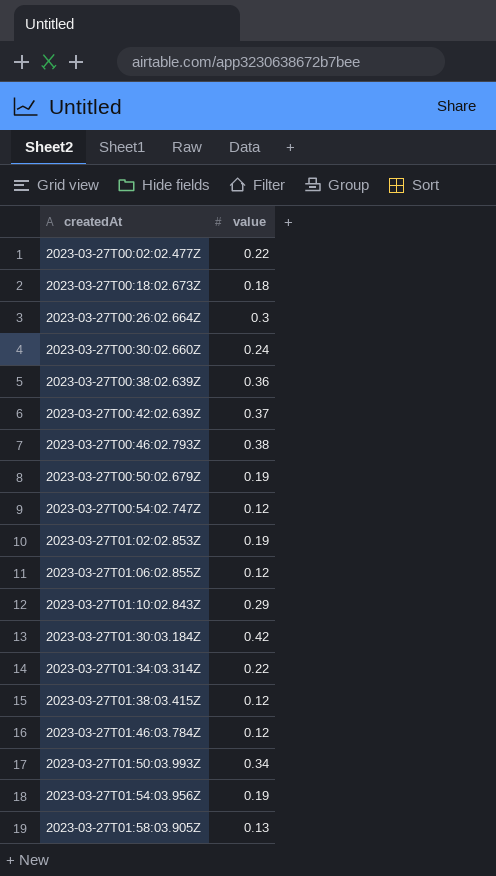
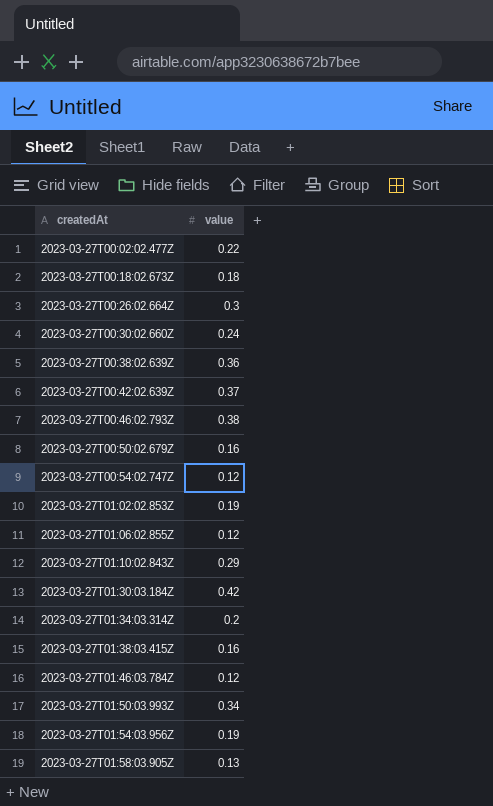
2023-03-27T00:50:02.679Z | value: 0.19 -> 0.16
2023-03-27T01:34:03.314Z | value: 0.22 -> 0.2
2023-03-27T01:38:03.415Z | value: 0.12 -> 0.16

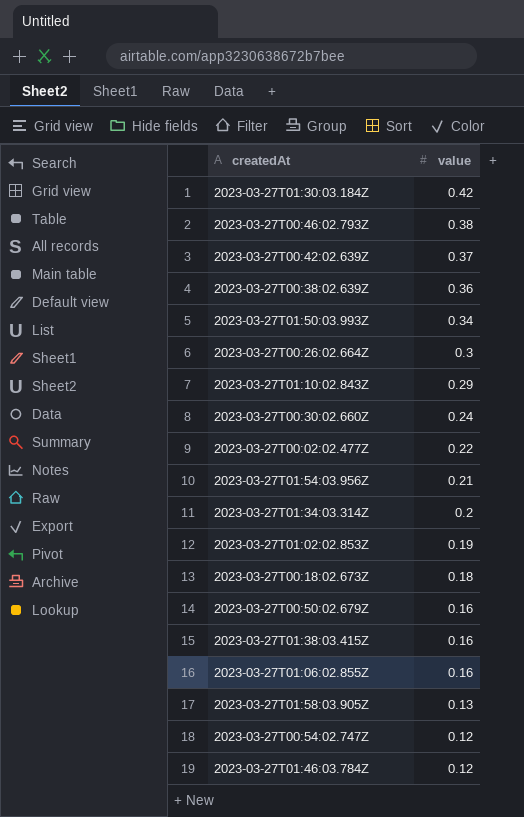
row order: createdAt ascending -> value descending
2023-03-27T01:54:03.956Z | value: 0.19 -> 0.21
2023-03-27T01:06:02.855Z | value: 0.12 -> 0.16

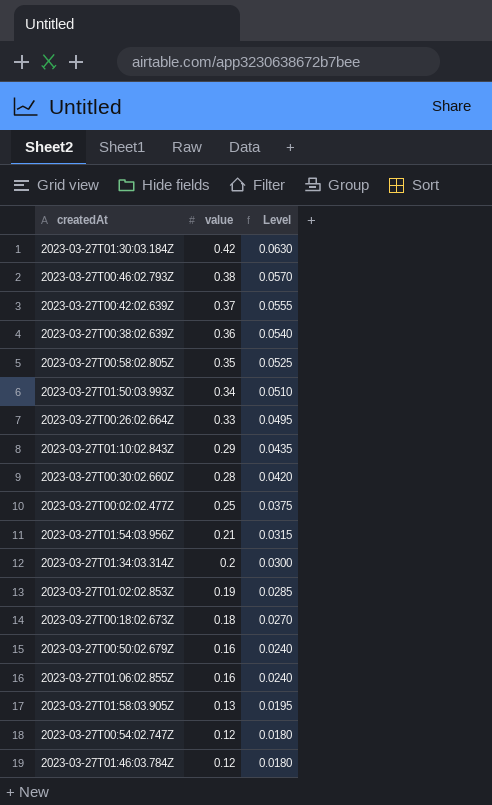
column Level | formula: none -> [value] * 0.15
row 2023-03-27T01:38:03.415Z: 0.16 -> none
row 2023-03-27T00:58:02.805Z: none -> 0.35 | 0.0525
2023-03-27T00:26:02.664Z | value: 0.3 -> 0.33
2023-03-27T00:30:02.660Z | value: 0.24 -> 0.28
2023-03-27T00:02:02.477Z | value: 0.22 -> 0.25

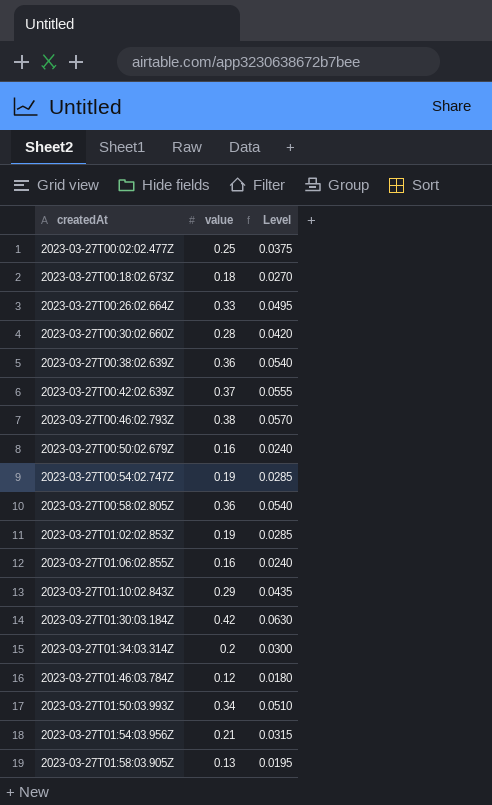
row order: value descending -> createdAt ascending
2023-03-27T00:54:02.747Z | value: 0.12 -> 0.19
2023-03-27T00:54:02.747Z | Level: 0.0180 -> 0.0285
2023-03-27T00:58:02.805Z | value: 0.35 -> 0.36
2023-03-27T00:58:02.805Z | Level: 0.0525 -> 0.0540

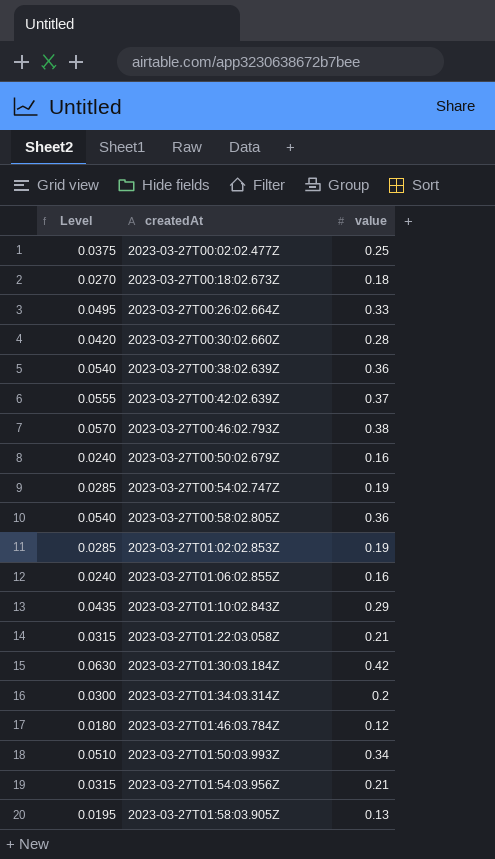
column Level | position: 3 -> 1
row 2023-03-27T01:22:03.058Z: none -> 0.0315 | 0.21

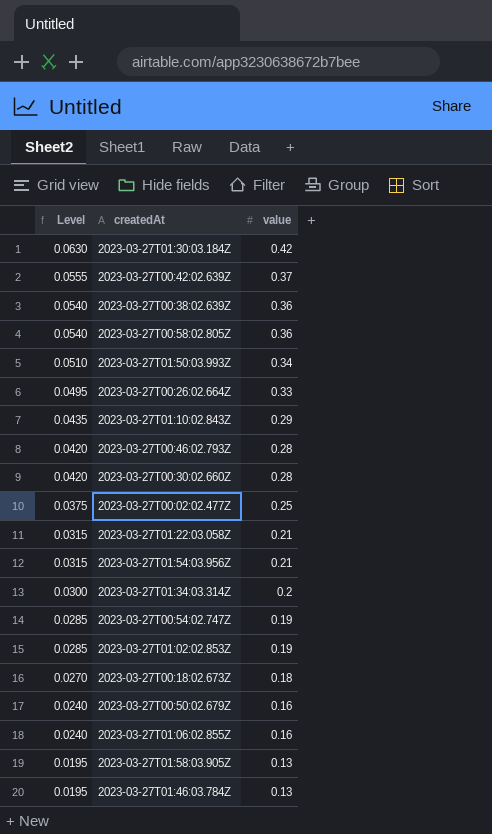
row order: createdAt ascending -> Level descending
2023-03-27T00:46:02.793Z | Level: 0.0570 -> 0.0420
2023-03-27T00:46:02.793Z | value: 0.38 -> 0.28
2023-03-27T01:46:03.784Z | Level: 0.0180 -> 0.0195
2023-03-27T01:46:03.784Z | value: 0.12 -> 0.13

